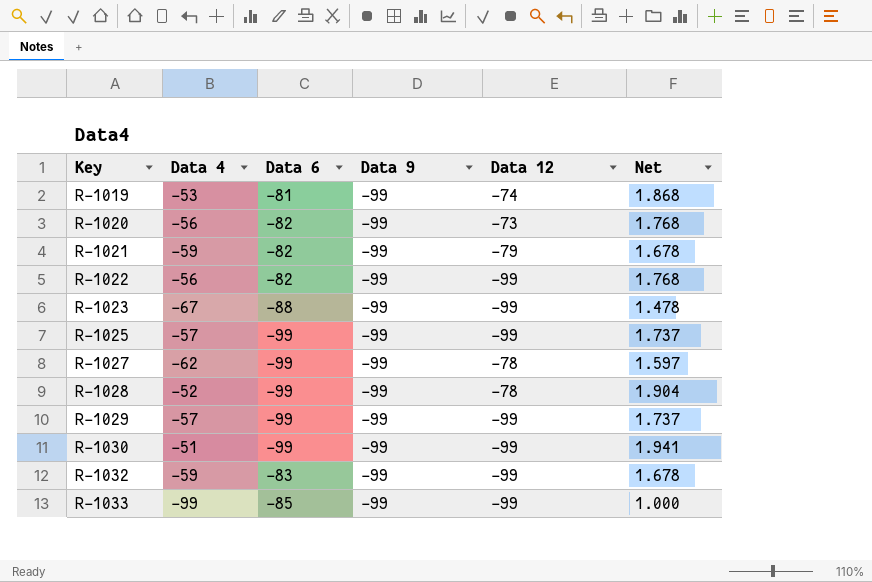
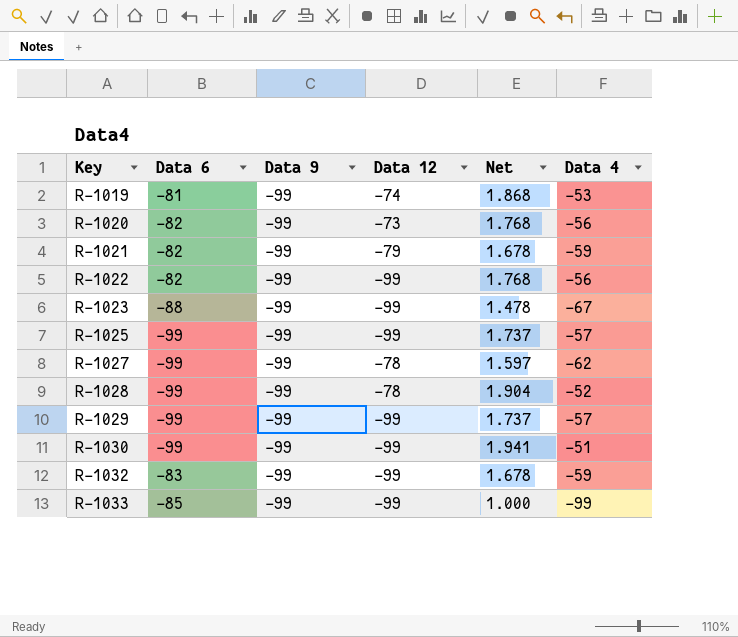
column Data 4 | position: 2 -> 6

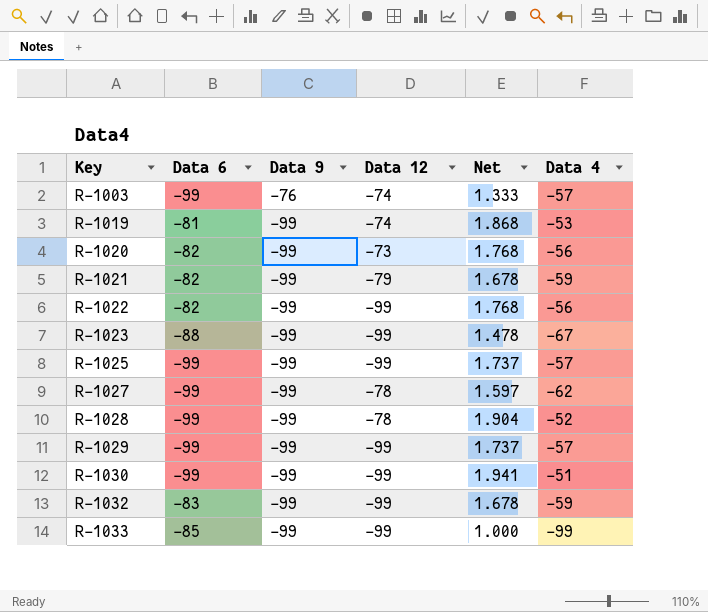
row R-1003: none -> -99 | -76 | -74 | 1.333 | -57

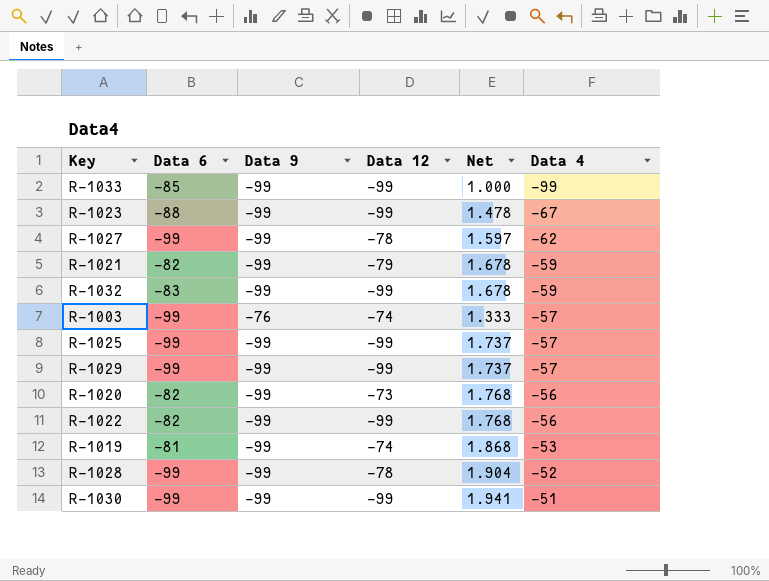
row order: Key ascending -> Data 4 ascending

